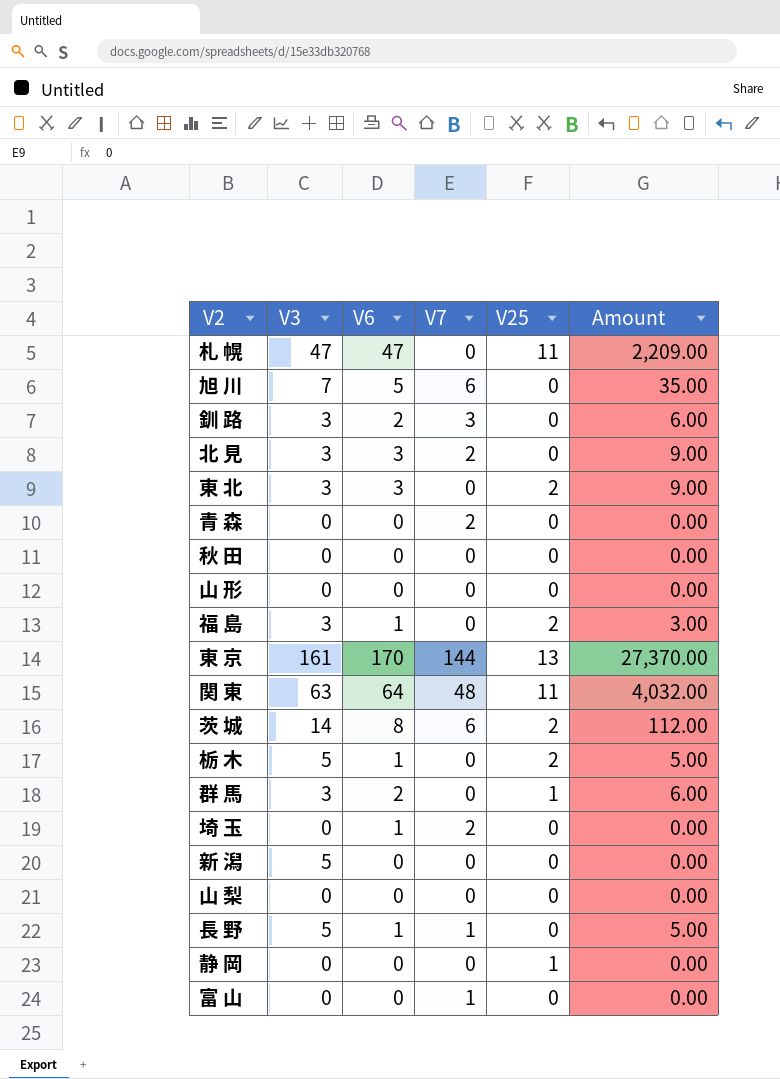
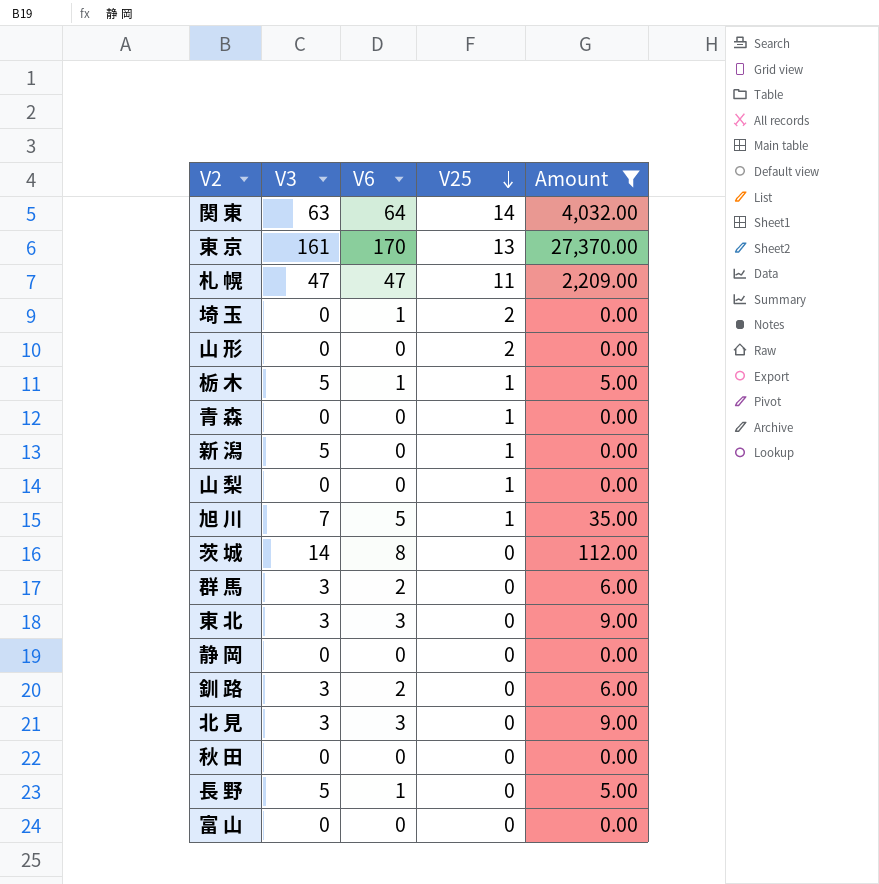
filter: none -> Amount != 3.00
row order: none -> V25 descending
column V7 | position: 4 -> none
関 東 | V25: 11 -> 14
埼 玉 | V25: 0 -> 2
山 形 | V25: 0 -> 2
栃 木 | V25: 2 -> 1
青 森 | V25: 0 -> 1
新 潟 | V25: 0 -> 1
山 梨 | V25: 0 -> 1
旭 川 | V25: 0 -> 1
茨 城 | V25: 2 -> 0
群 馬 | V25: 1 -> 0
東 北 | V25: 2 -> 0
静 岡 | V25: 1 -> 0

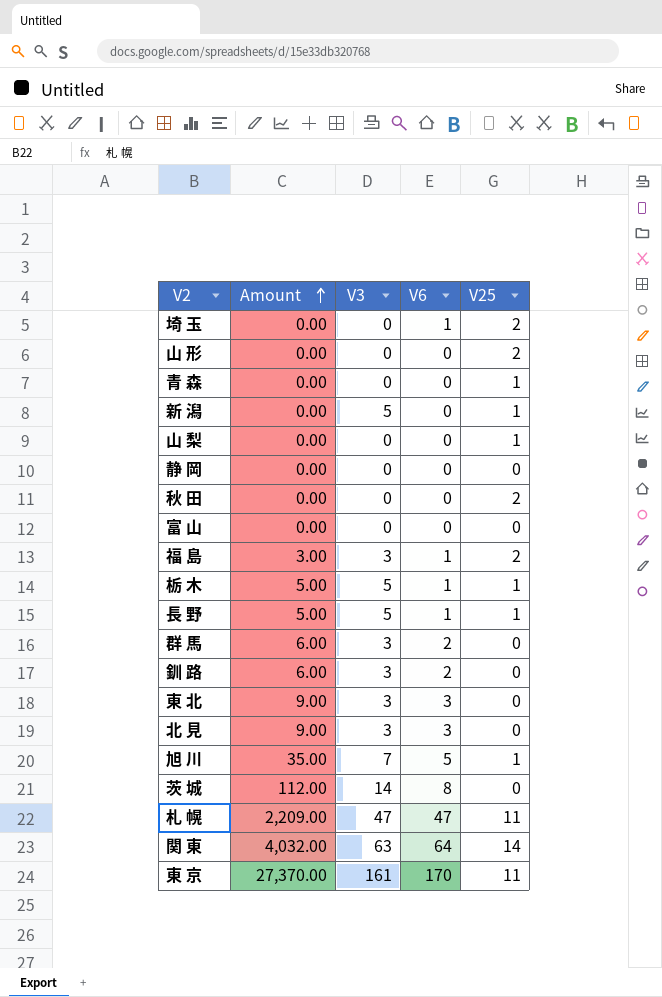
filter: Amount != 3.00 -> none
row order: V25 descending -> Amount ascending
column Amount | position: 5 -> 2
秋 田 | V25: 0 -> 2
長 野 | V25: 0 -> 1
東 京 | V25: 13 -> 11

